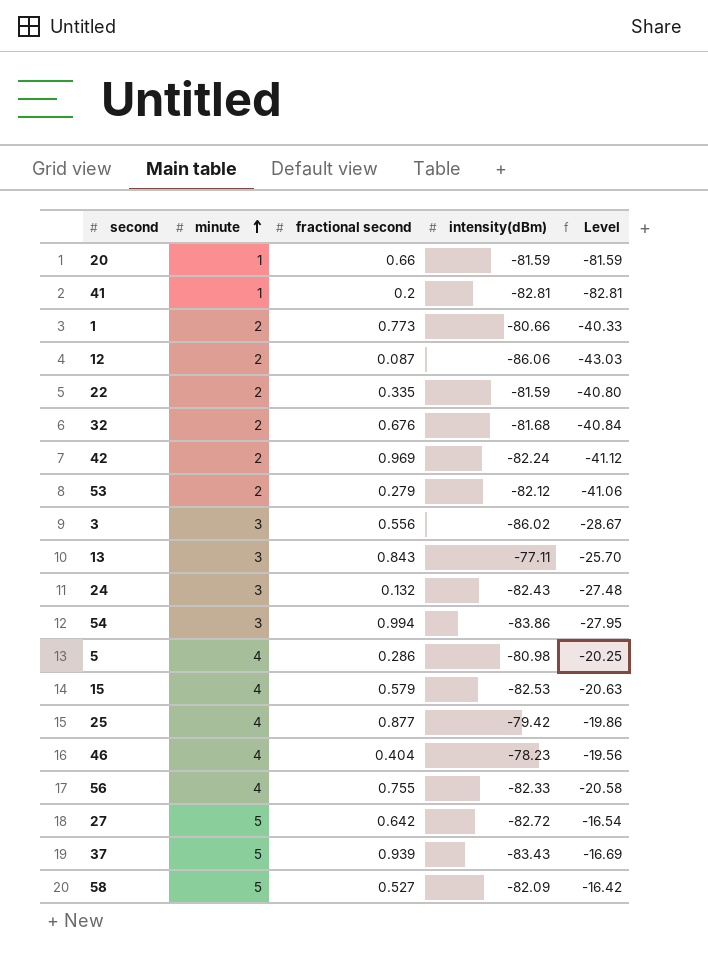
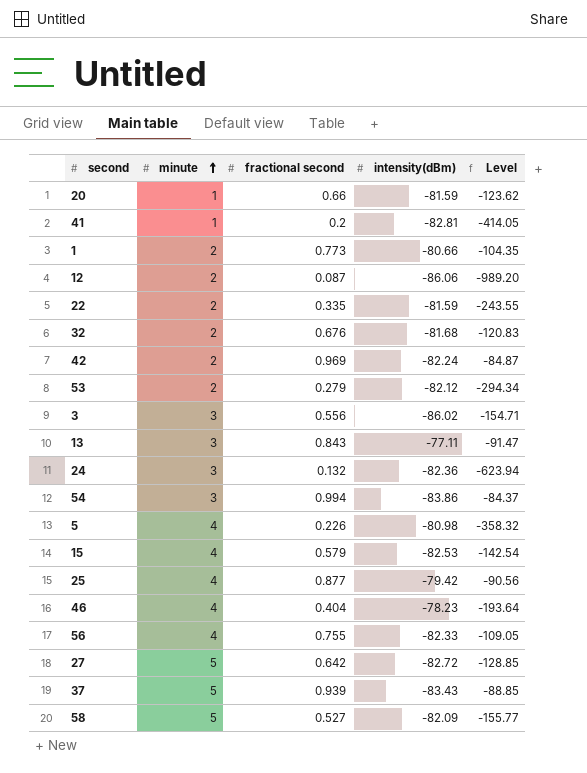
column Level | formula: [intensity(dBm)] / [minute] -> [intensity(dBm)] / [fractional second]
24 | intensity(dBm): -82.43 -> -82.36
5 | fractional second: 0.286 -> 0.226

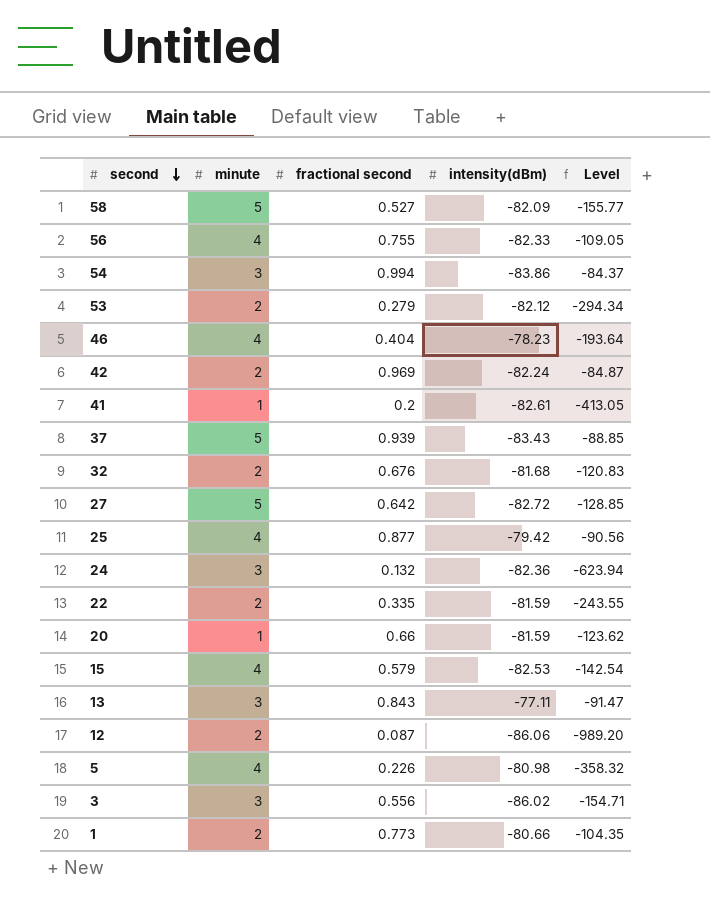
row order: minute ascending -> second descending
41 | intensity(dBm): -82.81 -> -82.61
41 | Level: -414.05 -> -413.05

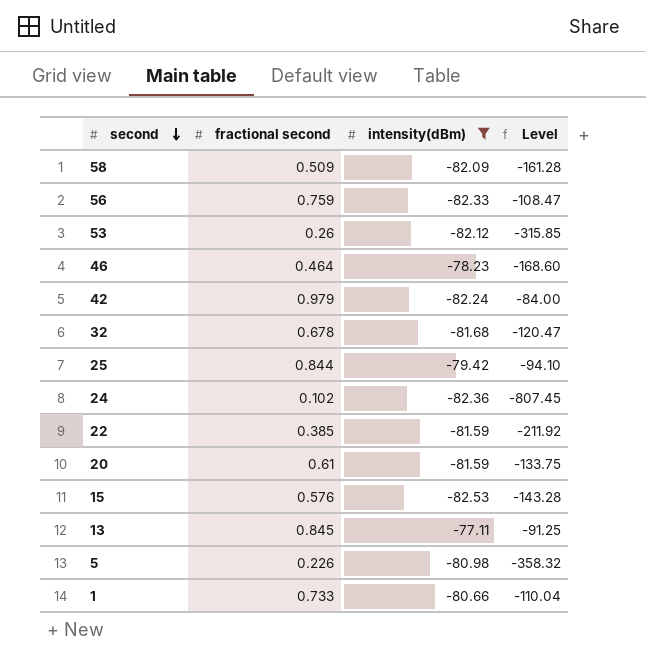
filter: none -> intensity(dBm) >= -82.53
column minute | position: 2 -> none
58 | fractional second: 0.527 -> 0.509
58 | Level: -155.77 -> -161.28
56 | fractional second: 0.755 -> 0.759
56 | Level: -109.05 -> -108.47
53 | fractional second: 0.279 -> 0.26
53 | Level: -294.34 -> -315.85
46 | fractional second: 0.404 -> 0.464
46 | Level: -193.64 -> -168.60
42 | fractional second: 0.969 -> 0.979
42 | Level: -84.87 -> -84.00
32 | fractional second: 0.676 -> 0.678
32 | Level: -120.83 -> -120.47
25 | fractional second: 0.877 -> 0.844
25 | Level: -90.56 -> -94.10
24 | fractional second: 0.132 -> 0.102
24 | Level: -623.94 -> -807.45
22 | fractional second: 0.335 -> 0.385
22 | Level: -243.55 -> -211.92
20 | fractional second: 0.66 -> 0.61
20 | Level: -123.62 -> -133.75
15 | fractional second: 0.579 -> 0.576
15 | Level: -142.54 -> -143.28
13 | fractional second: 0.843 -> 0.845
13 | Level: -91.47 -> -91.25
1 | fractional second: 0.773 -> 0.733
1 | Level: -104.35 -> -110.04

